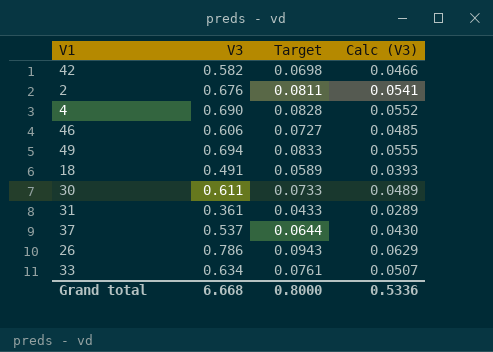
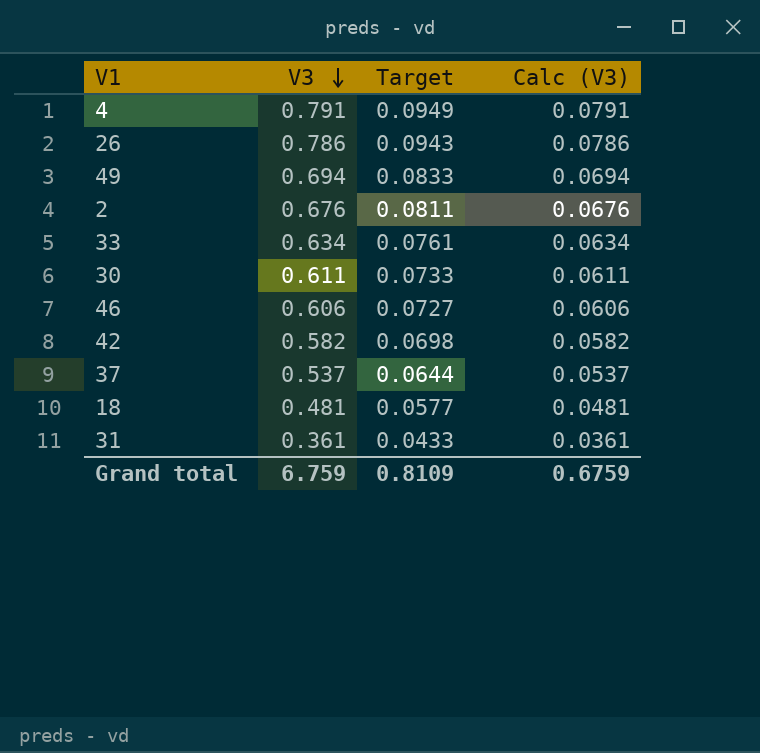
row order: none -> V3 descending
column Calc (V3) | formula: [V3] * 0.08 -> [V3] * 0.1
4 | V3: 0.690 -> 0.791
4 | Target: 0.0828 -> 0.0949
18 | V3: 0.491 -> 0.481
18 | Target: 0.0589 -> 0.0577
Grand total | V3: 6.668 -> 6.759
Grand total | Target: 0.8000 -> 0.8109
Grand total | Calc (V3): 0.5336 -> 0.6759

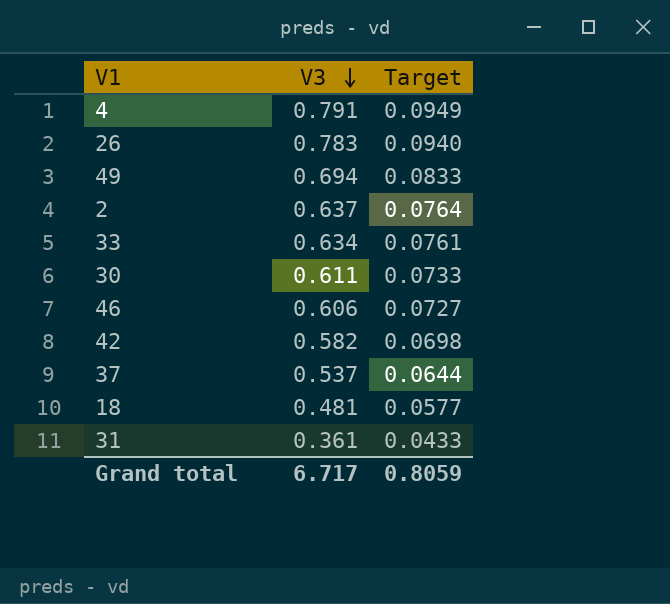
column Calc (V3) | formula: [V3] * 0.1 -> none
26 | V3: 0.786 -> 0.783
26 | Target: 0.0943 -> 0.0940
2 | V3: 0.676 -> 0.637
2 | Target: 0.0811 -> 0.0764
Grand total | V3: 6.759 -> 6.717
Grand total | Target: 0.8109 -> 0.8059

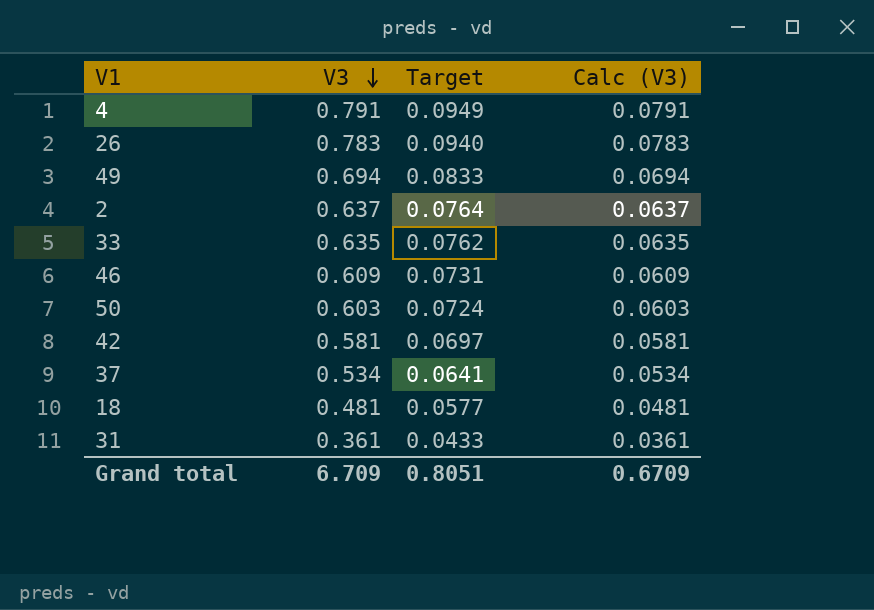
column Calc (V3) | formula: none -> [V3] * 0.1
row 30: 0.611 | 0.0733 -> none
33 | V3: 0.634 -> 0.635
33 | Target: 0.0761 -> 0.0762
46 | V3: 0.606 -> 0.609
46 | Target: 0.0727 -> 0.0731
row 50: none -> 0.603 | 0.0724 | 0.0603
42 | V3: 0.582 -> 0.581
42 | Target: 0.0698 -> 0.0697
37 | V3: 0.537 -> 0.534
37 | Target: 0.0644 -> 0.0641
Grand total | V3: 6.717 -> 6.709
Grand total | Target: 0.8059 -> 0.8051

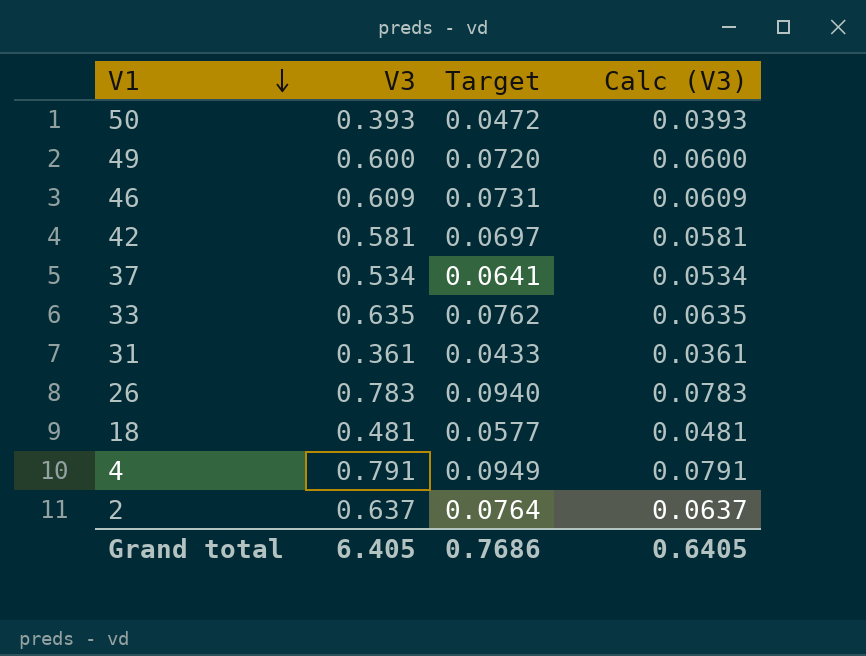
row order: V3 descending -> V1 descending
50 | V3: 0.603 -> 0.393
50 | Target: 0.0724 -> 0.0472
50 | Calc (V3): 0.0603 -> 0.0393
49 | V3: 0.694 -> 0.600
49 | Target: 0.0833 -> 0.0720
49 | Calc (V3): 0.0694 -> 0.0600
Grand total | V3: 6.709 -> 6.405
Grand total | Target: 0.8051 -> 0.7686
Grand total | Calc (V3): 0.6709 -> 0.6405

